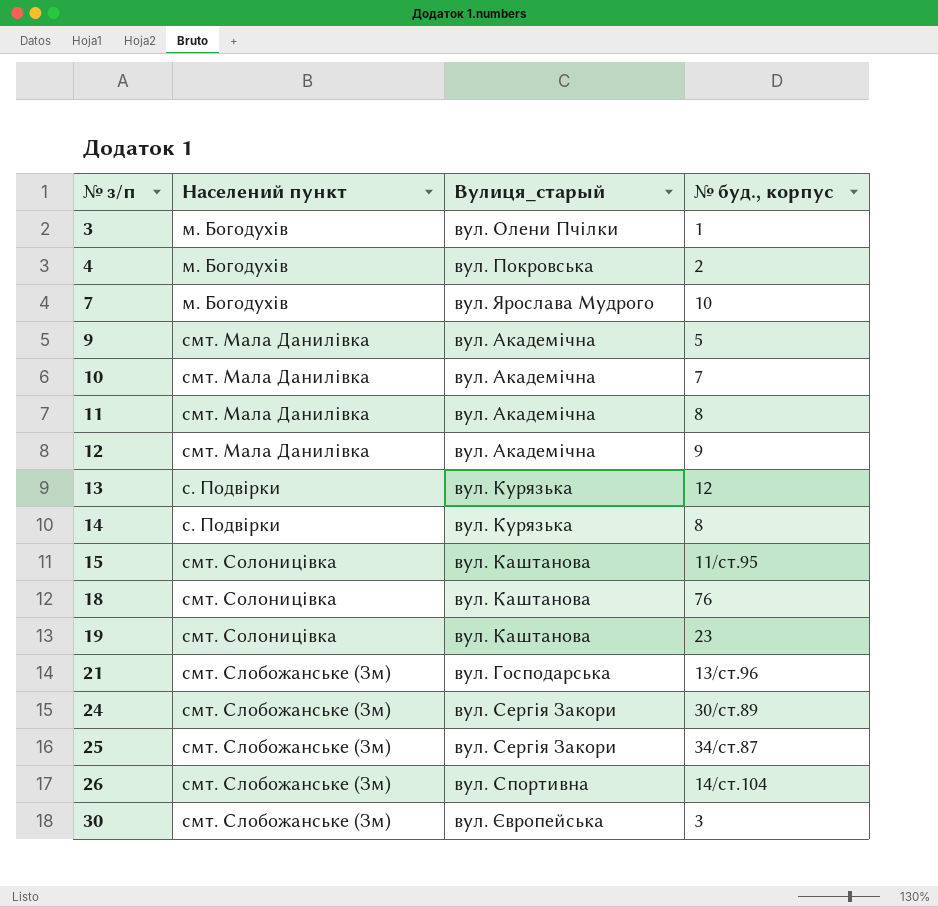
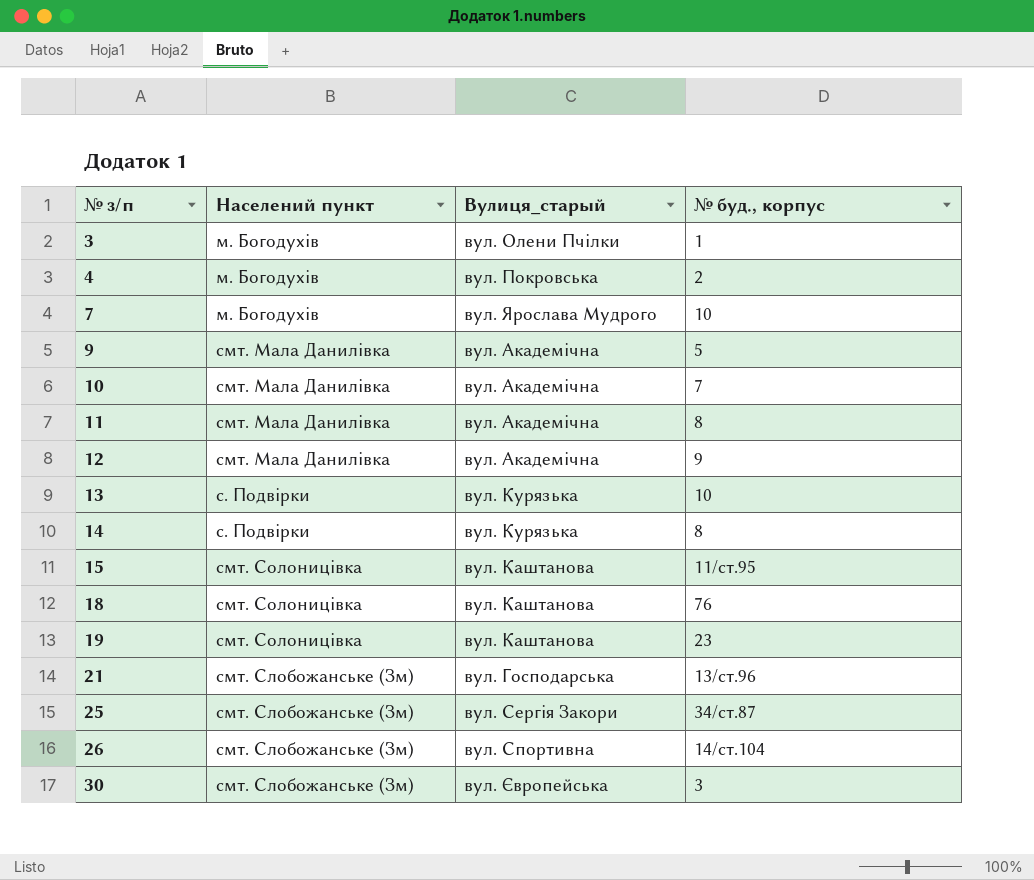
row 24: смт. Слобожанське (Зм) | вул. Сергія Закори | 30/ст.89 -> none
13 | № буд., корпус: 12 -> 10

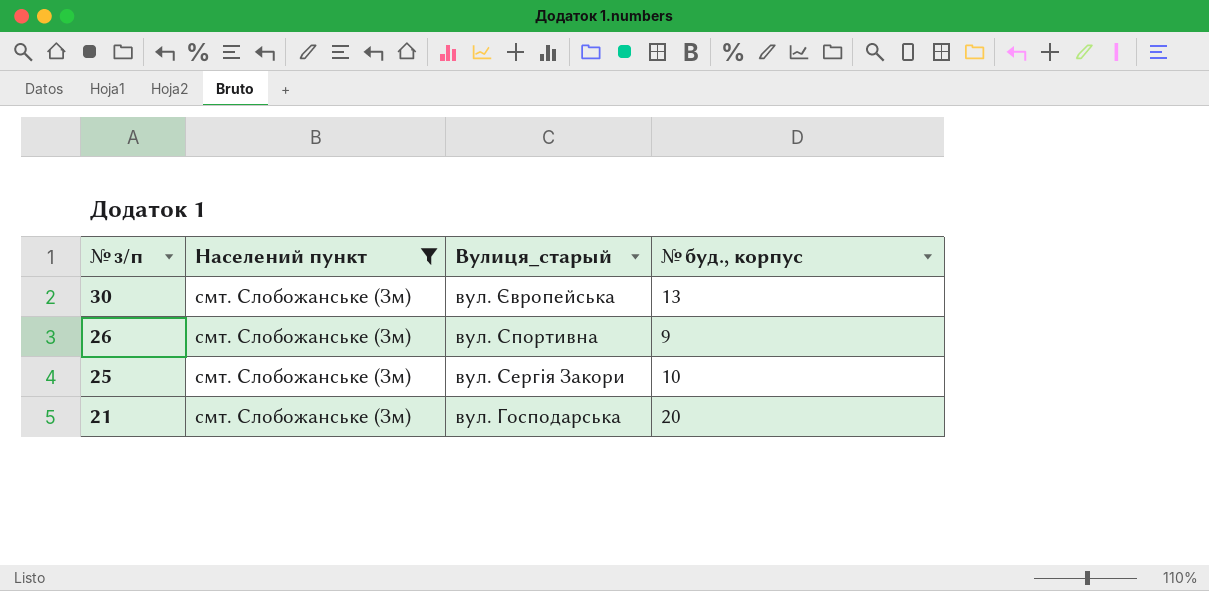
filter: none -> Населений пункт = смт. Слобожанське (Зм)
row order: № з/п ascending -> № з/п descending
30 | № буд., корпус: 3 -> 13
26 | № буд., корпус: 14/ст.104 -> 9
25 | № буд., корпус: 34/ст.87 -> 10
21 | № буд., корпус: 13/ст.96 -> 20

